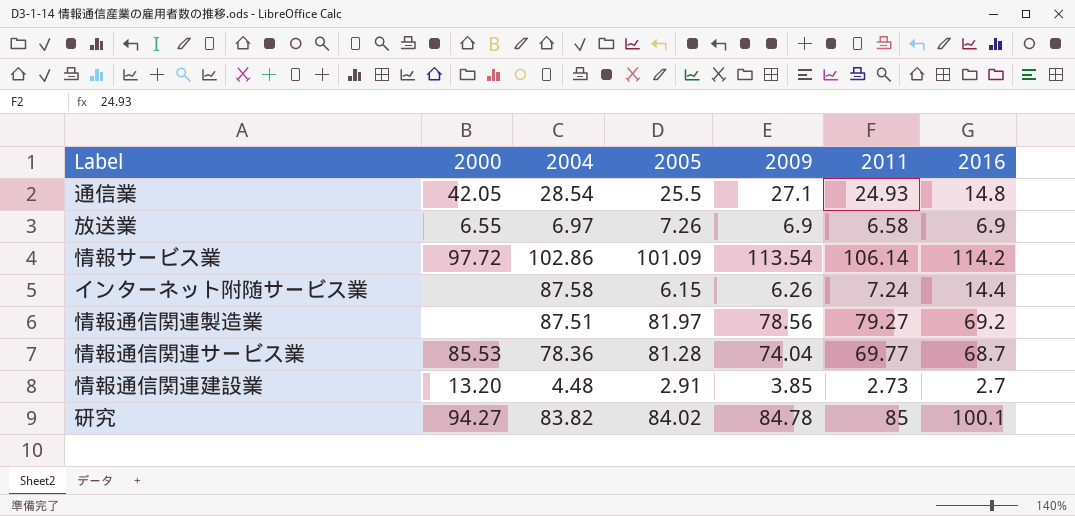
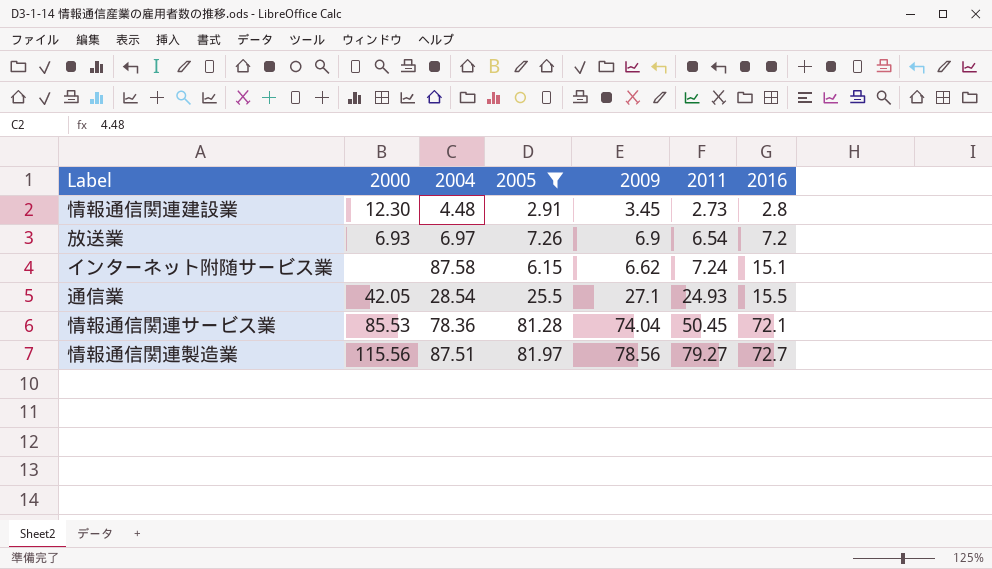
filter: none -> 2005 <= 81.97
row order: none -> 2011 ascending
情報通信関連建設業 | 2000: 13.20 -> 12.30
情報通信関連建設業 | 2009: 3.85 -> 3.45
情報通信関連建設業 | 2016: 2.7 -> 2.8
放送業 | 2000: 6.55 -> 6.93
放送業 | 2011: 6.58 -> 6.54
放送業 | 2016: 6.9 -> 7.2
インターネット附随サービス業 | 2009: 6.26 -> 6.62
インターネット附随サービス業 | 2016: 14.4 -> 15.1
通信業 | 2016: 14.8 -> 15.5
情報通信関連サービス業 | 2011: 69.77 -> 50.45
情報通信関連サービス業 | 2016: 68.7 -> 72.1
情報通信関連製造業 | 2000: none -> 115.56
情報通信関連製造業 | 2016: 69.2 -> 72.7

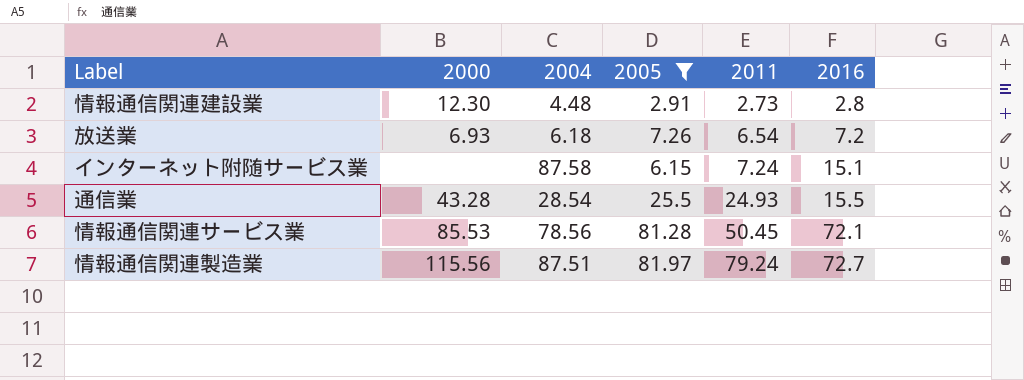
column 2009 | position: 5 -> none
放送業 | 2004: 6.97 -> 6.18
通信業 | 2000: 42.05 -> 43.28
情報通信関連サービス業 | 2004: 78.36 -> 78.56
情報通信関連製造業 | 2011: 79.27 -> 79.24

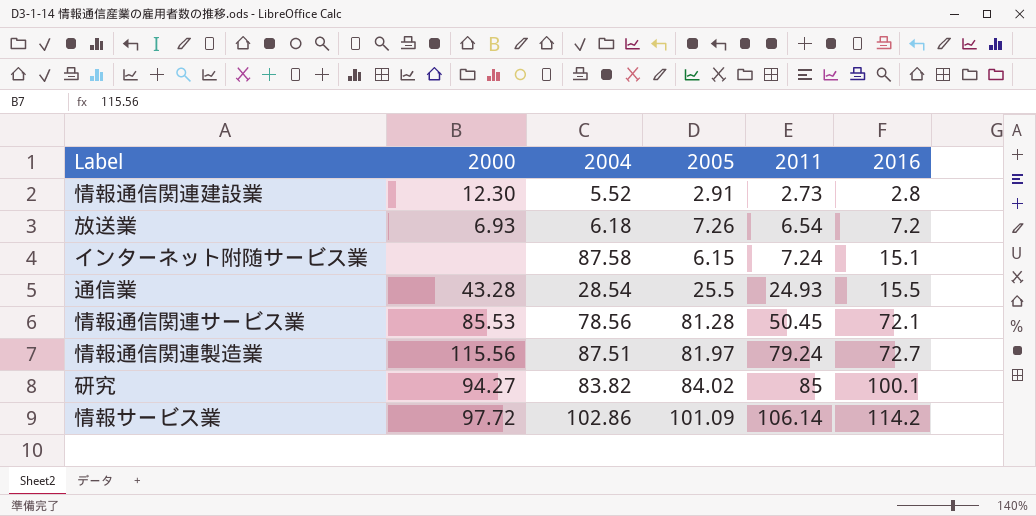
filter: 2005 <= 81.97 -> none
情報通信関連建設業 | 2004: 4.48 -> 5.52

